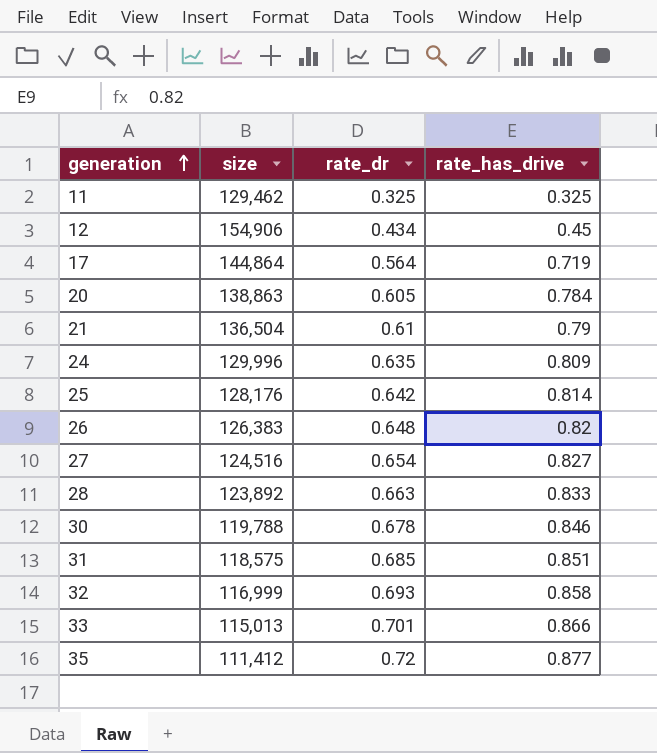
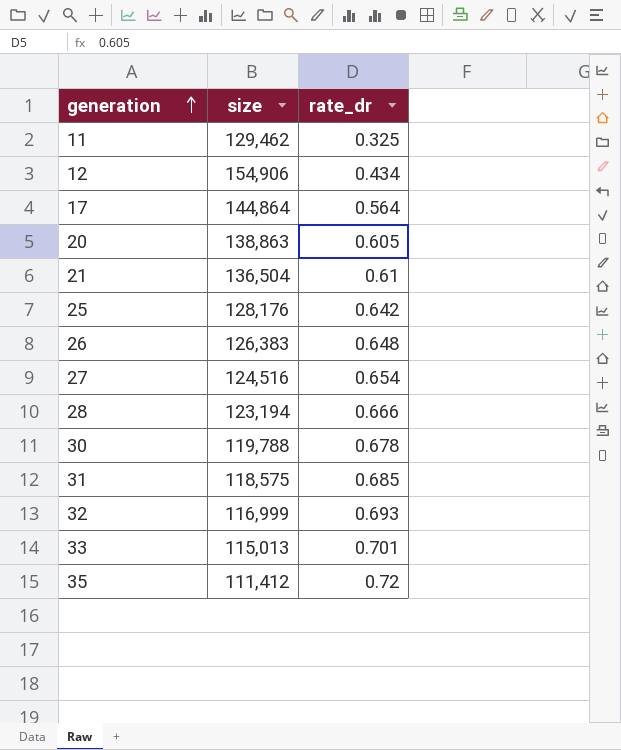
column rate_has_drive | position: 4 -> none
row 24: 129,996 | 0.635 | 0.809 -> none
28 | size: 123,892 -> 123,194
28 | rate_dr: 0.663 -> 0.666

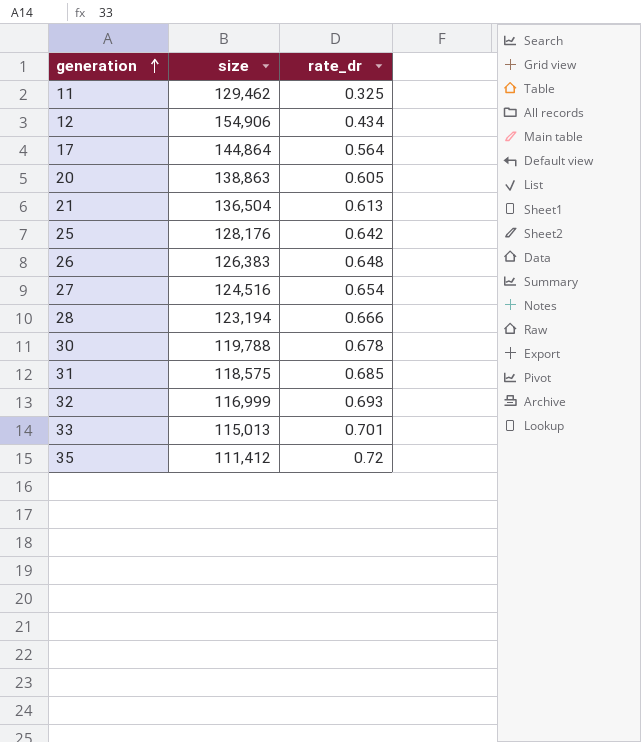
21 | rate_dr: 0.61 -> 0.613

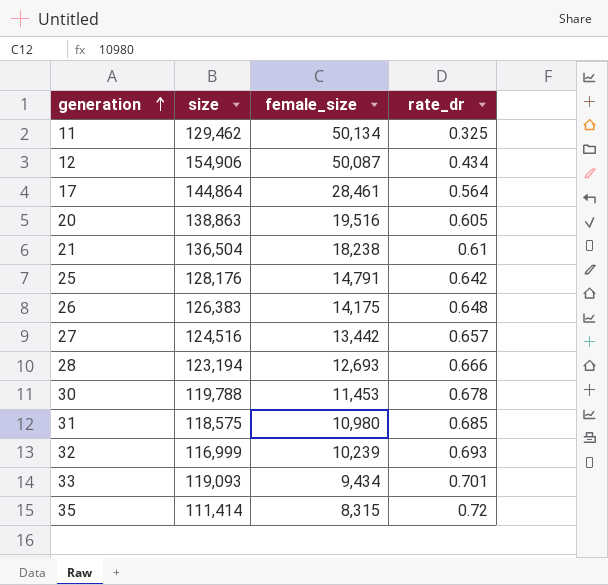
column female_size | position: none -> 3
21 | rate_dr: 0.613 -> 0.61
27 | rate_dr: 0.654 -> 0.657
33 | size: 115,013 -> 119,093
35 | size: 111,412 -> 111,414

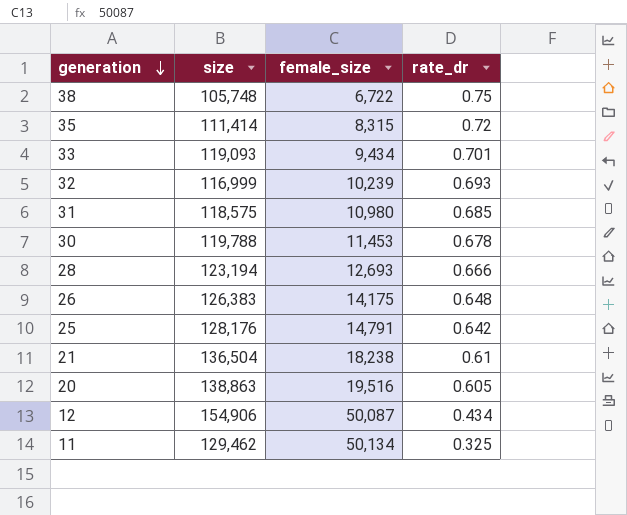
row order: generation ascending -> generation descending
row 17: 144,864 | 28,461 | 0.564 -> none
row 27: 124,516 | 13,442 | 0.657 -> none
row 38: none -> 105,748 | 6,722 | 0.75

